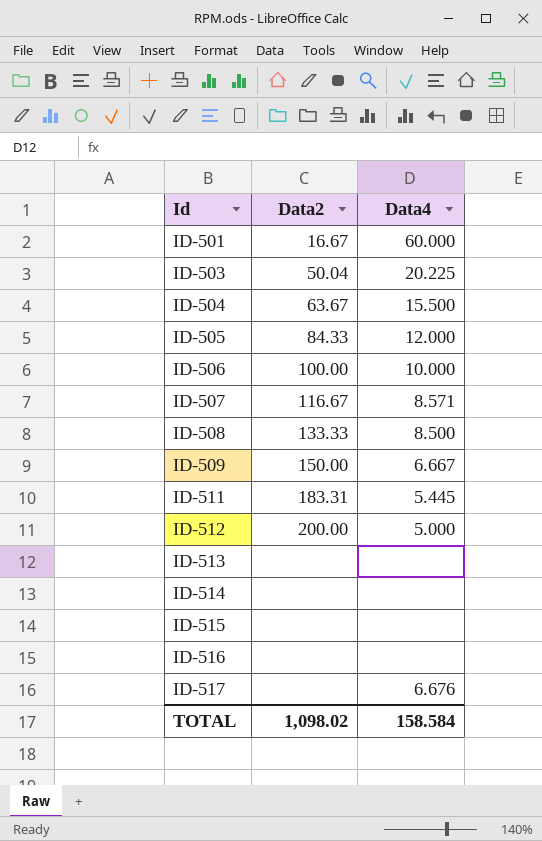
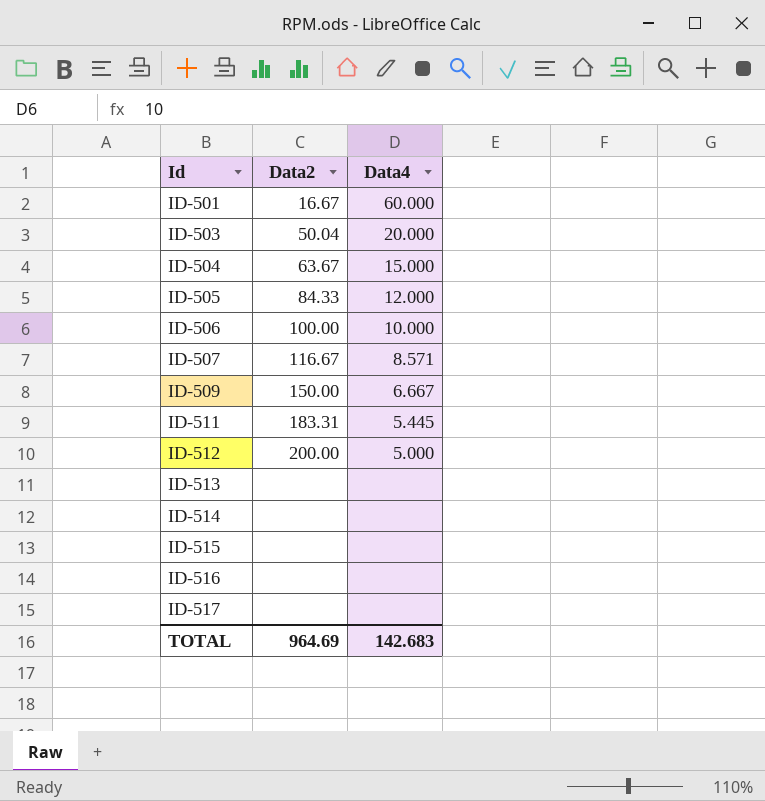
row ID-508: 133.33 | 8.500 -> none
ID-503 | Data4: 20.225 -> 20.000
ID-504 | Data4: 15.500 -> 15.000
ID-517 | Data4: 6.676 -> none
TOTAL | Data2: 1,098.02 -> 964.69
TOTAL | Data4: 158.584 -> 142.683

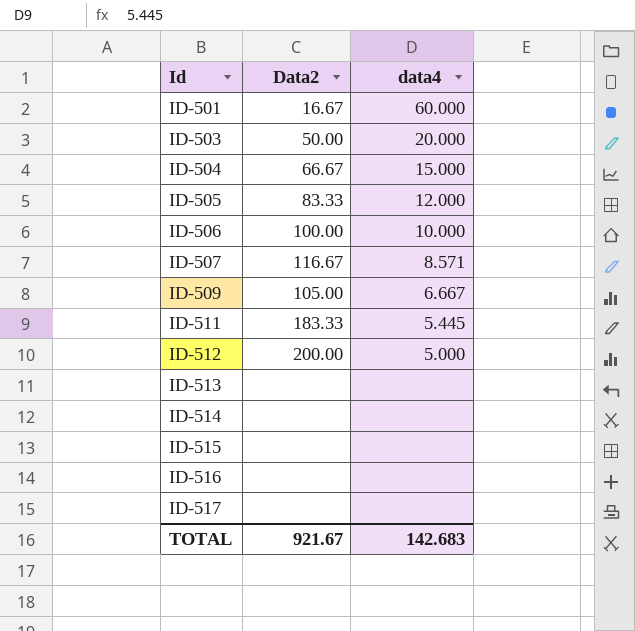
column name: Data4 -> data4
ID-503 | Data2: 50.04 -> 50.00
ID-504 | Data2: 63.67 -> 66.67
ID-505 | Data2: 84.33 -> 83.33
ID-509 | Data2: 150.00 -> 105.00
ID-511 | Data2: 183.31 -> 183.33
TOTAL | Data2: 964.69 -> 921.67

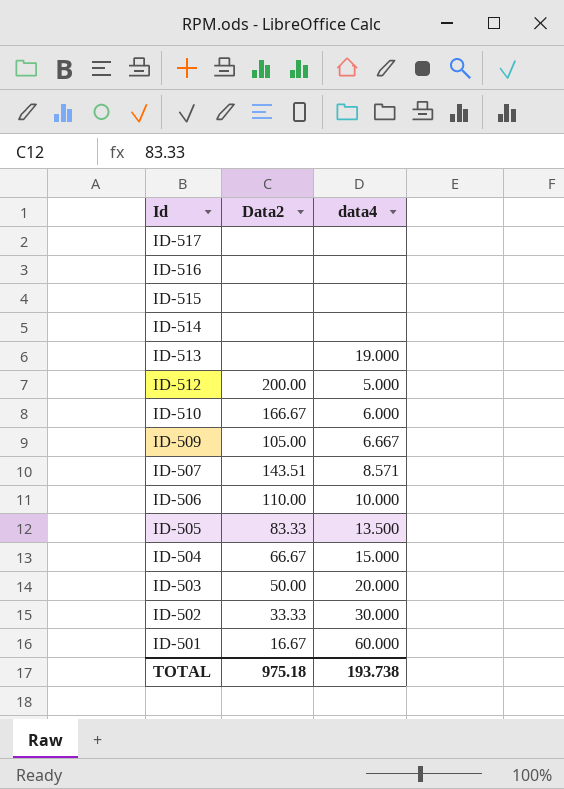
row order: Id ascending -> Id descending
row ID-511: 183.33 | 5.445 -> none
ID-513 | data4: none -> 19.000
row ID-510: none -> 166.67 | 6.000
ID-507 | Data2: 116.67 -> 143.51
ID-506 | Data2: 100.00 -> 110.00
ID-505 | data4: 12.000 -> 13.500
row ID-502: none -> 33.33 | 30.000
TOTAL | Data2: 921.67 -> 975.18
TOTAL | data4: 142.683 -> 193.738

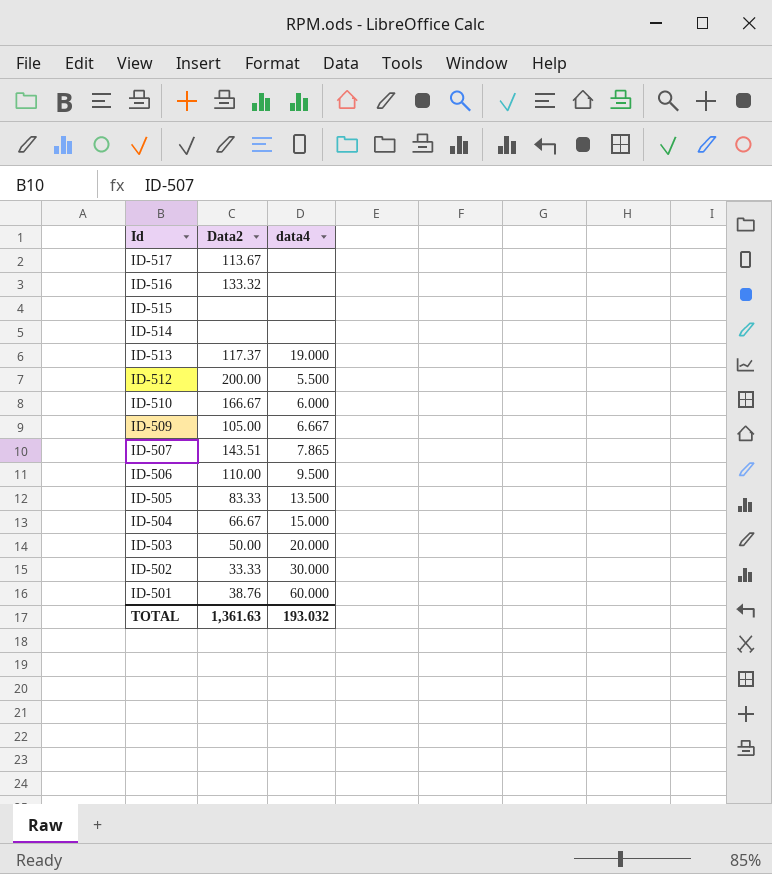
ID-517 | Data2: none -> 113.67
ID-516 | Data2: none -> 133.32
ID-513 | Data2: none -> 117.37
ID-512 | data4: 5.000 -> 5.500
ID-507 | data4: 8.571 -> 7.865
ID-506 | data4: 10.000 -> 9.500
ID-501 | Data2: 16.67 -> 38.76
TOTAL | Data2: 975.18 -> 1,361.63
TOTAL | data4: 193.738 -> 193.032

